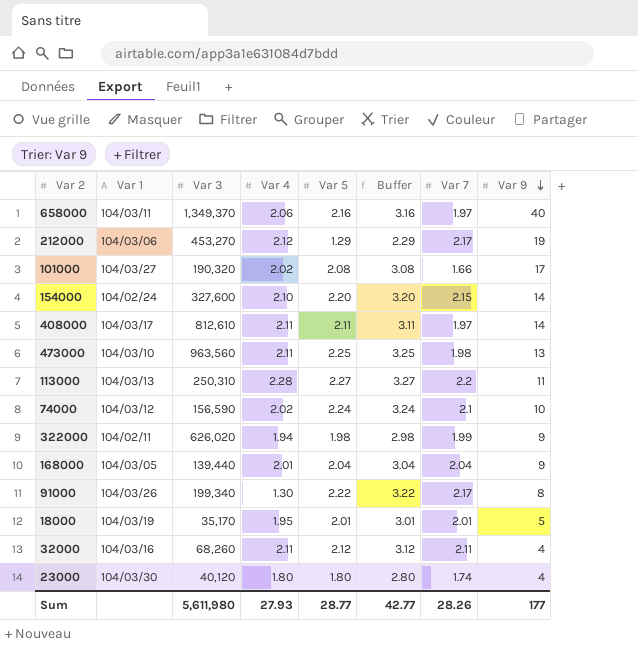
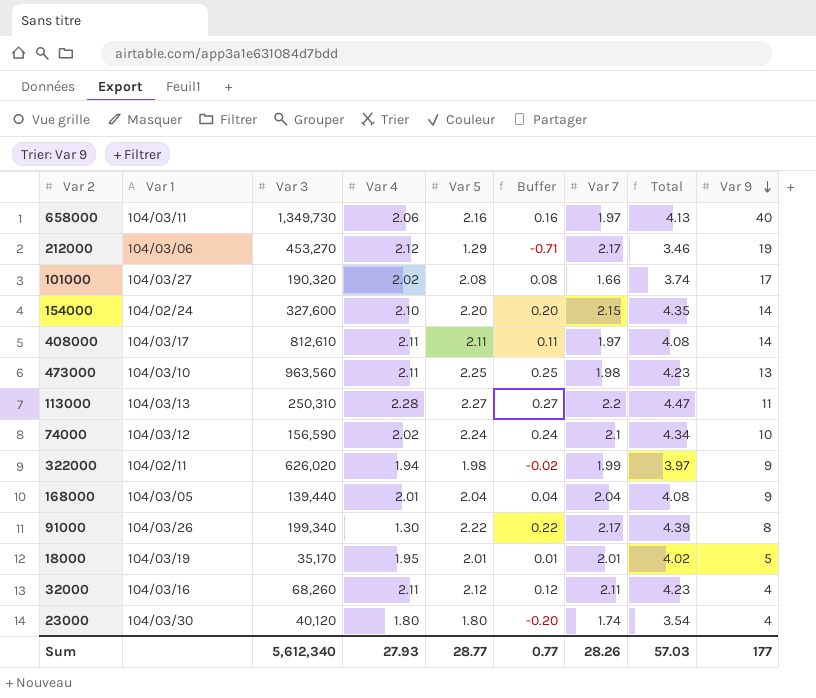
column Buffer | formula: [Var 5] + 1 -> [Var 5] - 2
column Total | formula: none -> [Var 5] + [Var 7]
658000 | Var 3: 1,349,370 -> 1,349,730
Sum | Var 3: 5,611,980 -> 5,612,340
Sum | Buffer: 42.77 -> 0.77

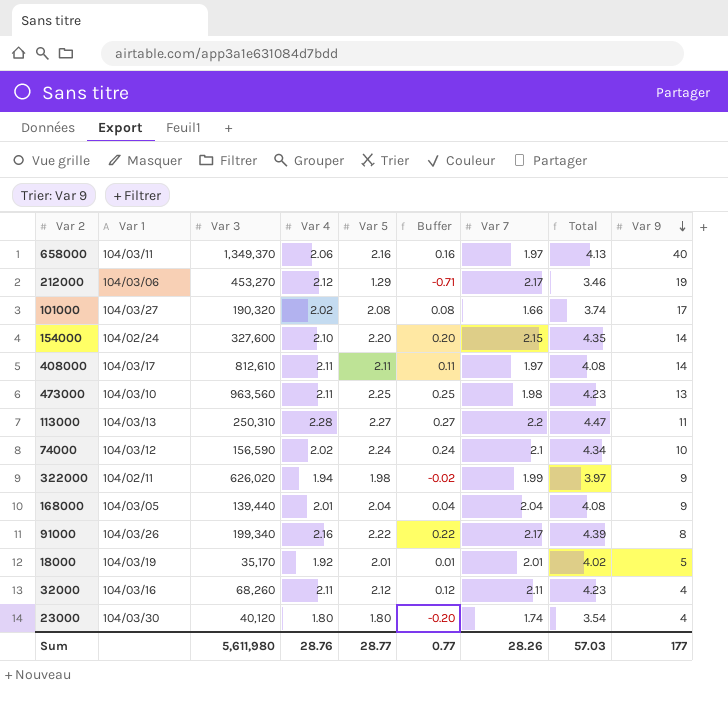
658000 | Var 3: 1,349,730 -> 1,349,370
91000 | Var 4: 1.30 -> 2.16
18000 | Var 4: 1.95 -> 1.92
Sum | Var 3: 5,612,340 -> 5,611,980
Sum | Var 4: 27.93 -> 28.76

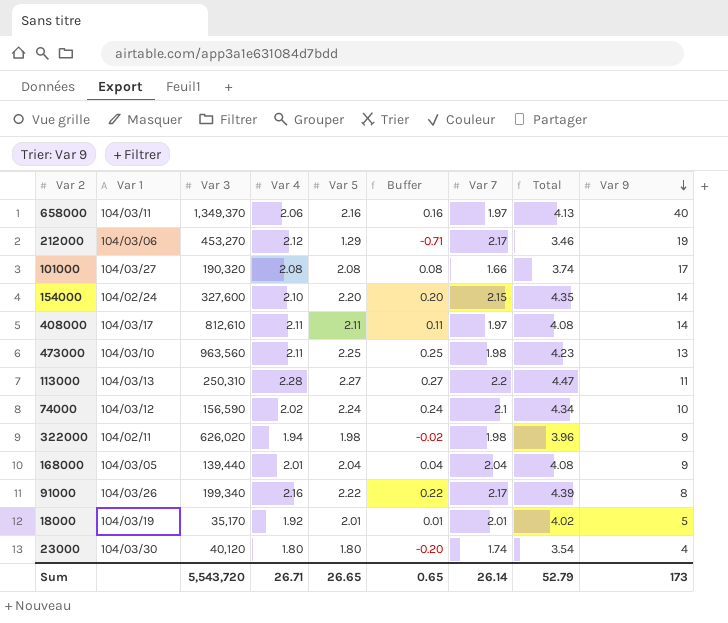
row 32000: 104/03/16 | 68,260 | 2.11 | 2.12 | 0.12 | 2.11 | 4.23 | 4 -> none
101000 | Var 4: 2.02 -> 2.08
322000 | Var 7: 1.99 -> 1.98
322000 | Total: 3.97 -> 3.96
Sum | Var 3: 5,611,980 -> 5,543,720
Sum | Var 4: 28.76 -> 26.71
Sum | Var 5: 28.77 -> 26.65
Sum | Buffer: 0.77 -> 0.65
Sum | Var 7: 28.26 -> 26.14
Sum | Total: 57.03 -> 52.79
Sum | Var 9: 177 -> 173

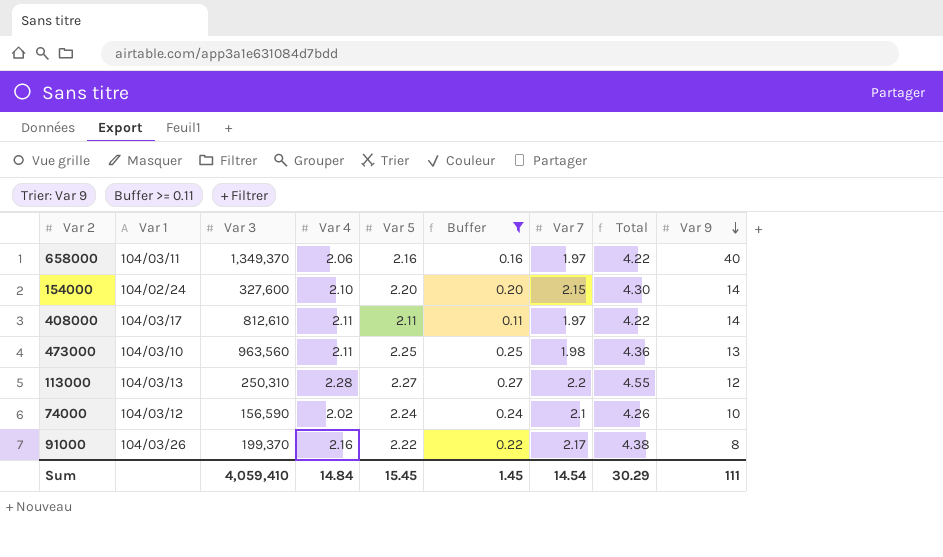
filter: none -> Buffer >= 0.11
column Total | formula: [Var 5] + [Var 7] -> [Var 4] + [Var 5]
113000 | Var 9: 11 -> 12
91000 | Var 3: 199,340 -> 199,370
Sum | Var 3: 5,543,720 -> 4,059,410
Sum | Var 4: 26.71 -> 14.84
Sum | Var 5: 26.65 -> 15.45
Sum | Buffer: 0.65 -> 1.45
Sum | Var 7: 26.14 -> 14.54
Sum | Total: 52.79 -> 30.29
Sum | Var 9: 173 -> 111

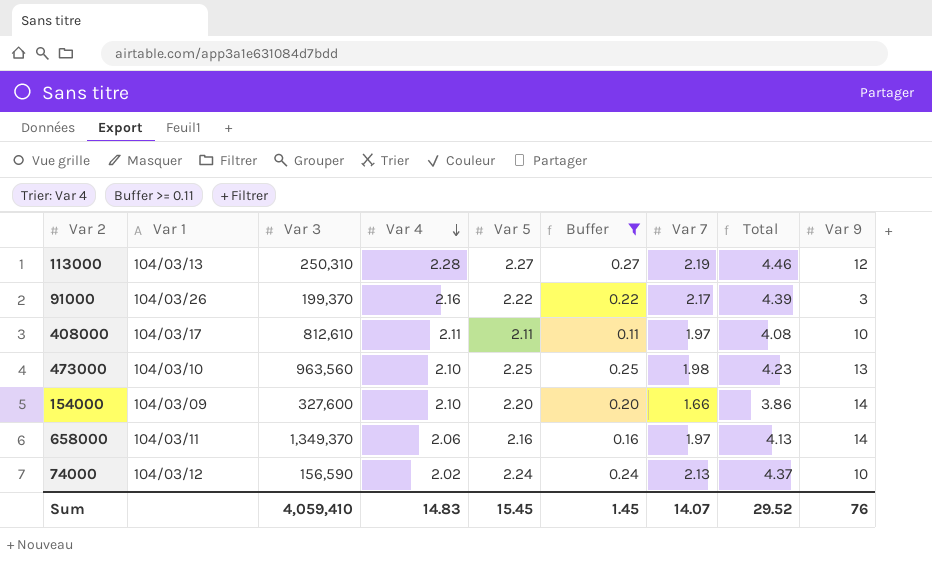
row order: Var 9 descending -> Var 4 descending
column Total | formula: [Var 4] + [Var 5] -> [Var 5] + [Var 7]
113000 | Var 7: 2.2 -> 2.19
91000 | Var 9: 8 -> 3
408000 | Var 9: 14 -> 10
473000 | Var 4: 2.11 -> 2.10
154000 | Var 1: 104/02/24 -> 104/03/09
154000 | Var 7: 2.15 -> 1.66
658000 | Var 9: 40 -> 14
74000 | Var 7: 2.1 -> 2.13
Sum | Var 4: 14.84 -> 14.83
Sum | Var 7: 14.54 -> 14.07
Sum | Total: 30.29 -> 29.52
Sum | Var 9: 111 -> 76

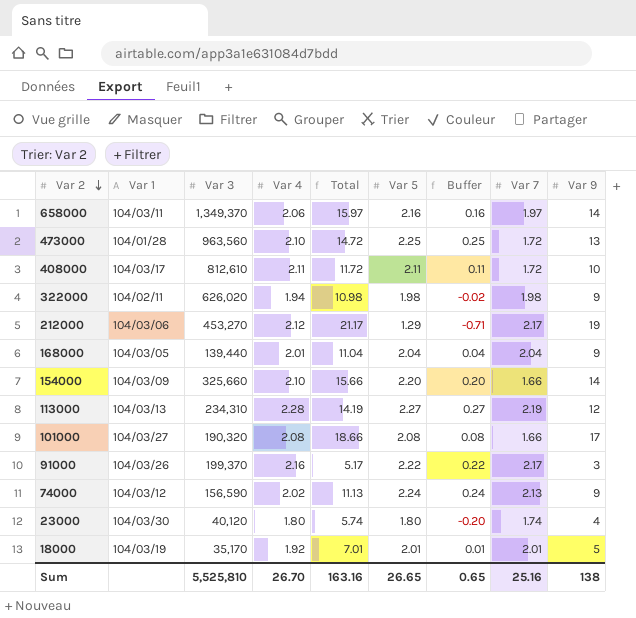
filter: Buffer >= 0.11 -> none
row order: Var 4 descending -> Var 2 descending
column Total | formula: [Var 5] + [Var 7] -> [Var 7] + [Var 9]
column Total | position: 8 -> 5
473000 | Var 1: 104/03/10 -> 104/01/28
473000 | Var 7: 1.98 -> 1.72
408000 | Var 7: 1.97 -> 1.72
154000 | Var 3: 327,600 -> 325,660
113000 | Var 3: 250,310 -> 234,310
74000 | Var 9: 10 -> 9
Sum | Var 3: 4,059,410 -> 5,525,810
Sum | Var 4: 14.83 -> 26.70
Sum | Total: 29.52 -> 163.16
Sum | Var 5: 15.45 -> 26.65
Sum | Buffer: 1.45 -> 0.65
Sum | Var 7: 14.07 -> 25.16
Sum | Var 9: 76 -> 138

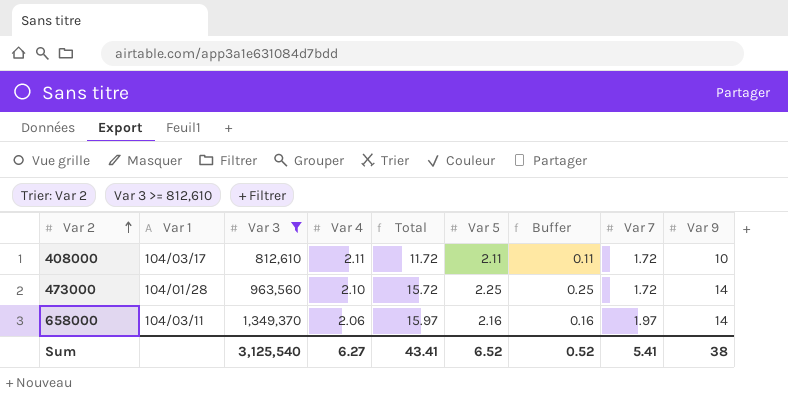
filter: none -> Var 3 >= 812,610
row order: Var 2 descending -> Var 2 ascending
473000 | Total: 14.72 -> 15.72
473000 | Var 9: 13 -> 14
Sum | Var 3: 5,525,810 -> 3,125,540
Sum | Var 4: 26.70 -> 6.27
Sum | Total: 163.16 -> 43.41
Sum | Var 5: 26.65 -> 6.52
Sum | Buffer: 0.65 -> 0.52
Sum | Var 7: 25.16 -> 5.41
Sum | Var 9: 138 -> 38

